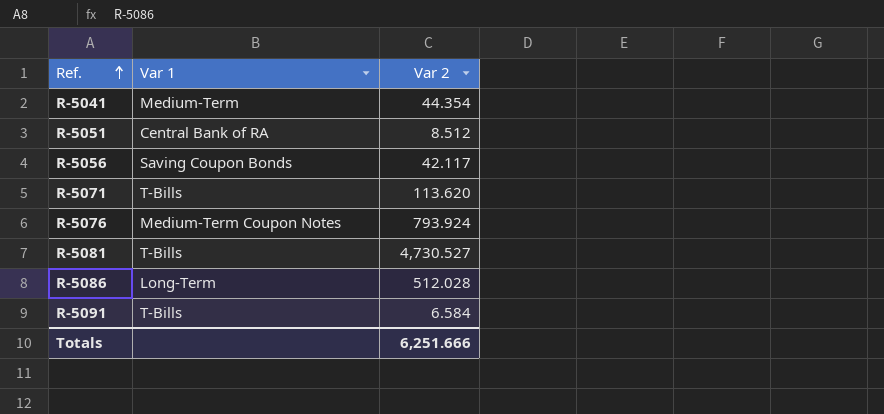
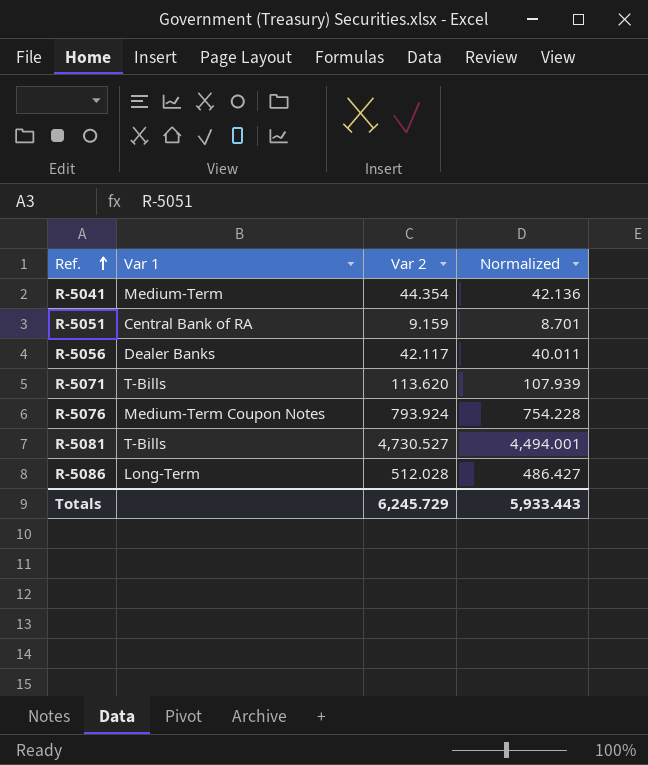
column Normalized | formula: none -> [Var 2] * 0.95
row R-5091: T-Bills | 6.584 -> none
R-5051 | Var 2: 8.512 -> 9.159
R-5056 | Var 1: Saving Coupon Bonds -> Dealer Banks
Totals | Var 2: 6,251.666 -> 6,245.729

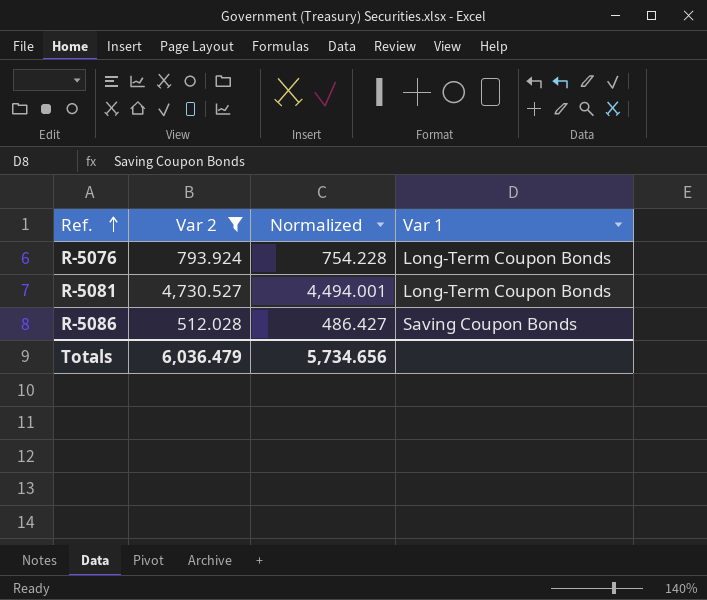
filter: none -> Var 2 >= 512.028
column Var 1 | position: 2 -> 4
R-5076 | Var 1: Medium-Term Coupon Notes -> Long-Term Coupon Bonds
R-5081 | Var 1: T-Bills -> Long-Term Coupon Bonds
R-5086 | Var 1: Long-Term -> Saving Coupon Bonds
Totals | Var 2: 6,245.729 -> 6,036.479
Totals | Normalized: 5,933.443 -> 5,734.656

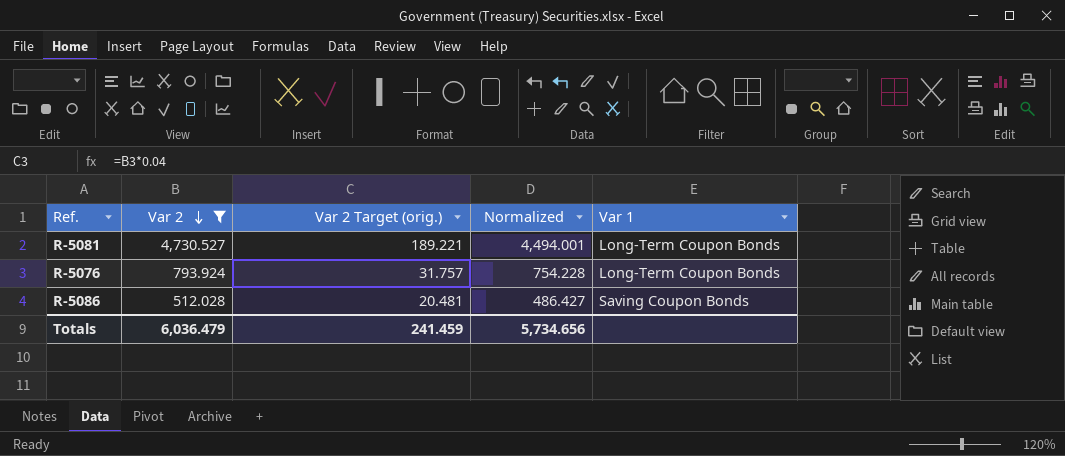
row order: Ref. ascending -> Var 2 descending
column Var 2 Target (orig.) | formula: none -> [Var 2] * 0.04

